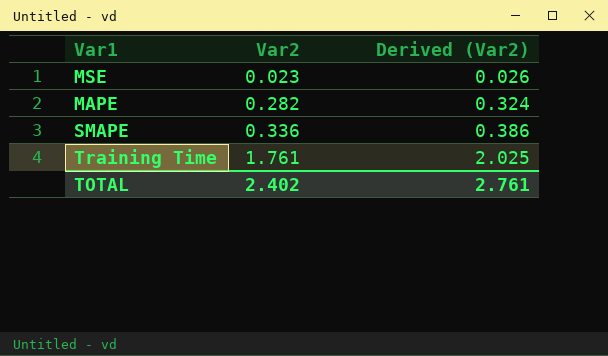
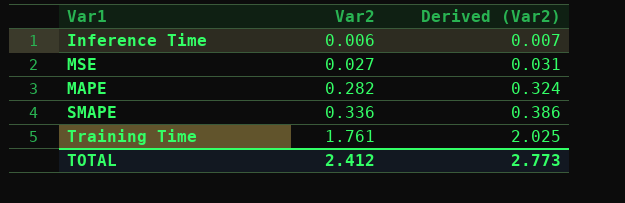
row Inference Time: none -> 0.006 | 0.007
MSE | Var2: 0.023 -> 0.027
MSE | Derived (Var2): 0.026 -> 0.031
TOTAL | Var2: 2.402 -> 2.412
TOTAL | Derived (Var2): 2.761 -> 2.773

